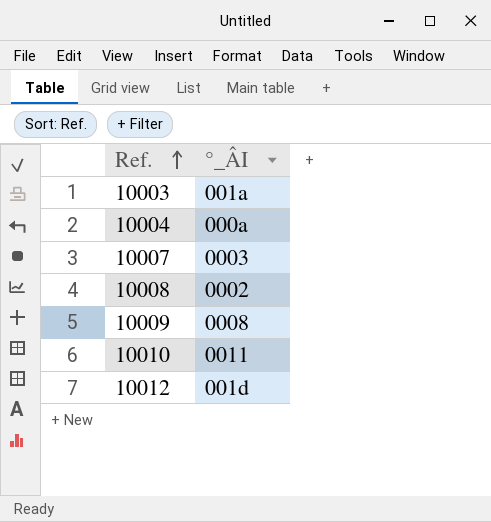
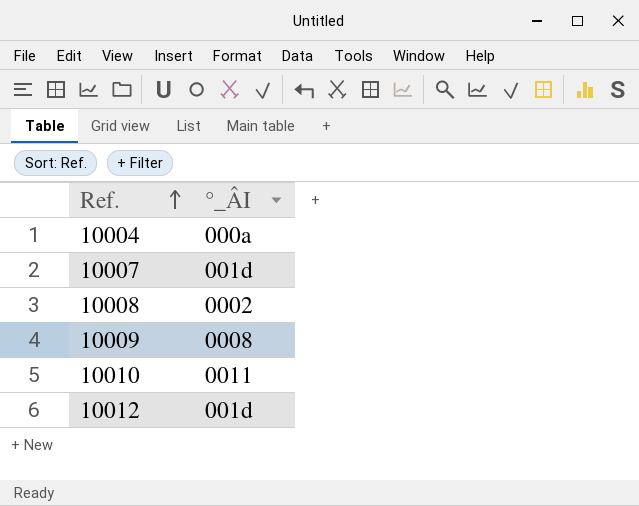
row 10003: 001a -> none
10007 | °_ÂI: 0003 -> 001d

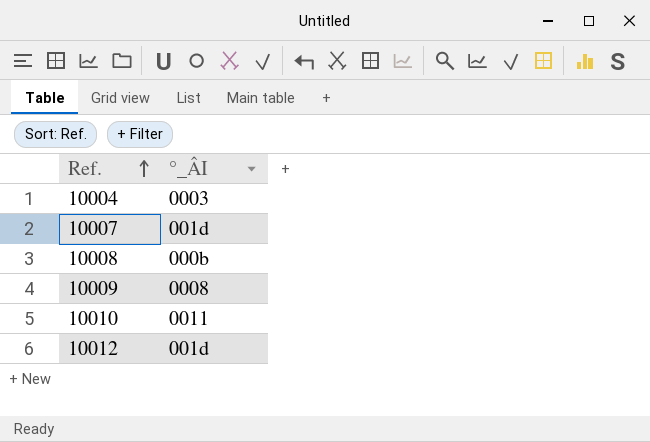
10004 | °_ÂI: 000a -> 0003
10008 | °_ÂI: 0002 -> 000b

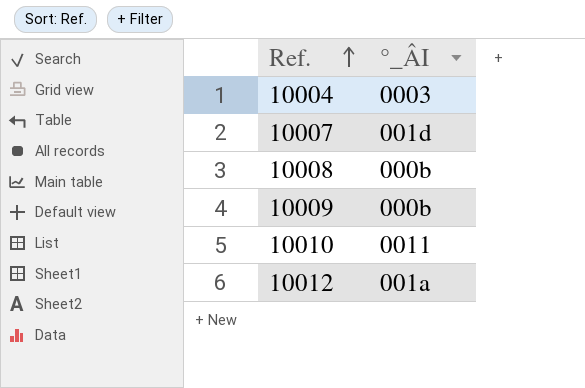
10009 | °_ÂI: 0008 -> 000b
10012 | °_ÂI: 001d -> 001a

